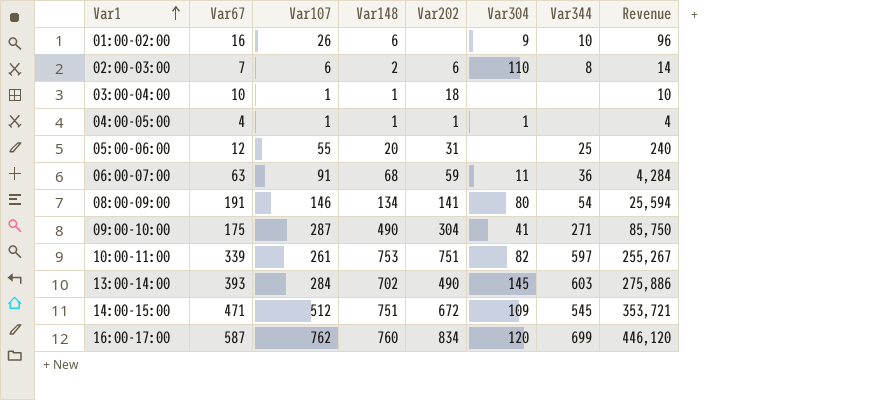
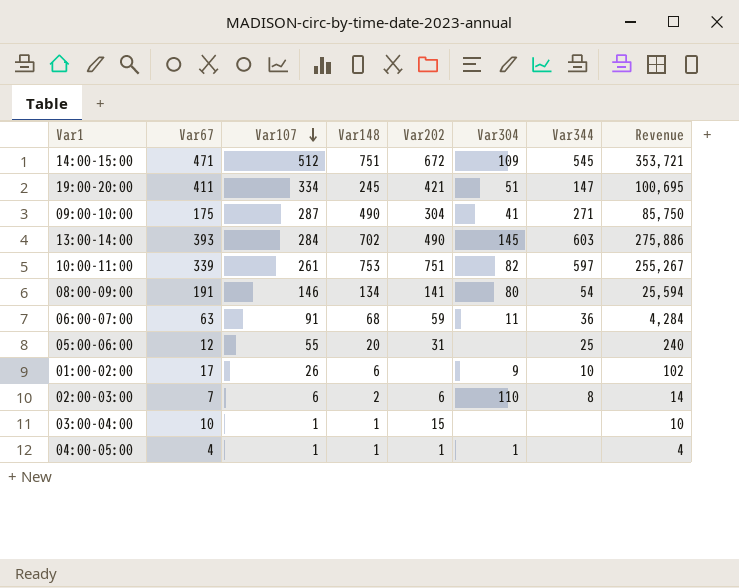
row order: Var1 ascending -> Var107 descending
row 16:00-17:00: 587 | 762 | 760 | 834 | 120 | 699 | 446,120 -> none
row 19:00-20:00: none -> 411 | 334 | 245 | 421 | 51 | 147 | 100,695
01:00-02:00 | Var67: 16 -> 17
01:00-02:00 | Revenue: 96 -> 102
03:00-04:00 | Var202: 18 -> 15

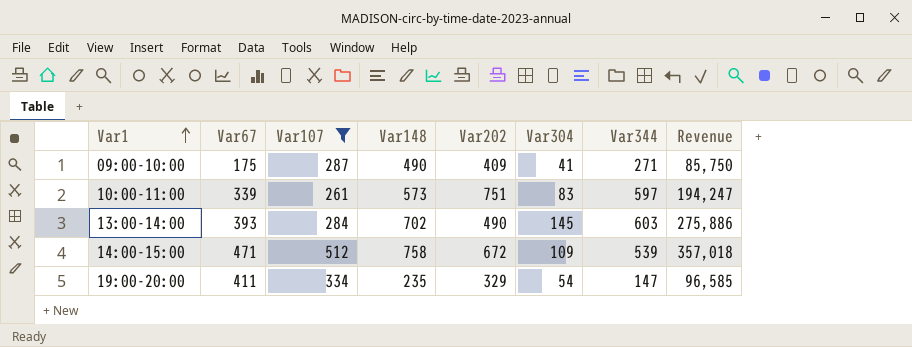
filter: none -> Var107 >= 261
row order: Var107 descending -> Var1 ascending
09:00-10:00 | Var202: 304 -> 409
10:00-11:00 | Var148: 753 -> 573
10:00-11:00 | Var304: 82 -> 83
10:00-11:00 | Revenue: 255,267 -> 194,247
14:00-15:00 | Var148: 751 -> 758
14:00-15:00 | Var344: 545 -> 539
14:00-15:00 | Revenue: 353,721 -> 357,018
19:00-20:00 | Var148: 245 -> 235
19:00-20:00 | Var202: 421 -> 329
19:00-20:00 | Var304: 51 -> 54
19:00-20:00 | Revenue: 100,695 -> 96,585

